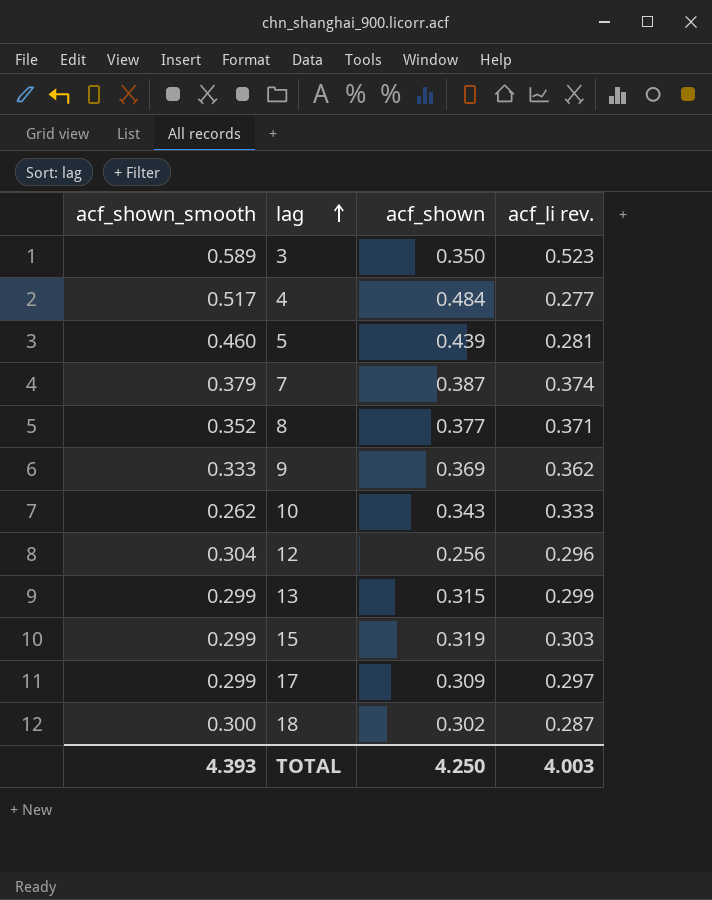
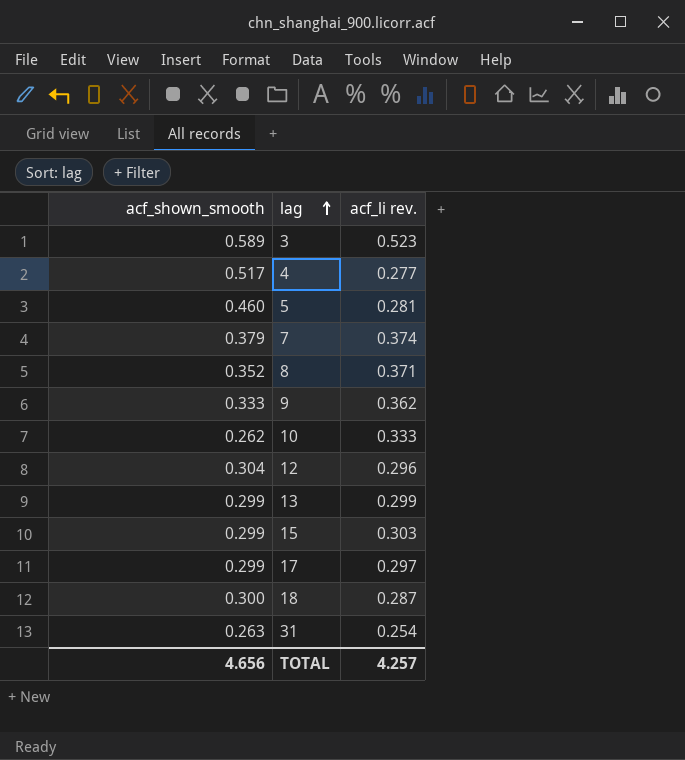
column acf_shown | position: 3 -> none
row 31: none -> 0.263 | 0.254
TOTAL | acf_shown_smooth: 4.393 -> 4.656
TOTAL | acf_li rev.: 4.003 -> 4.257

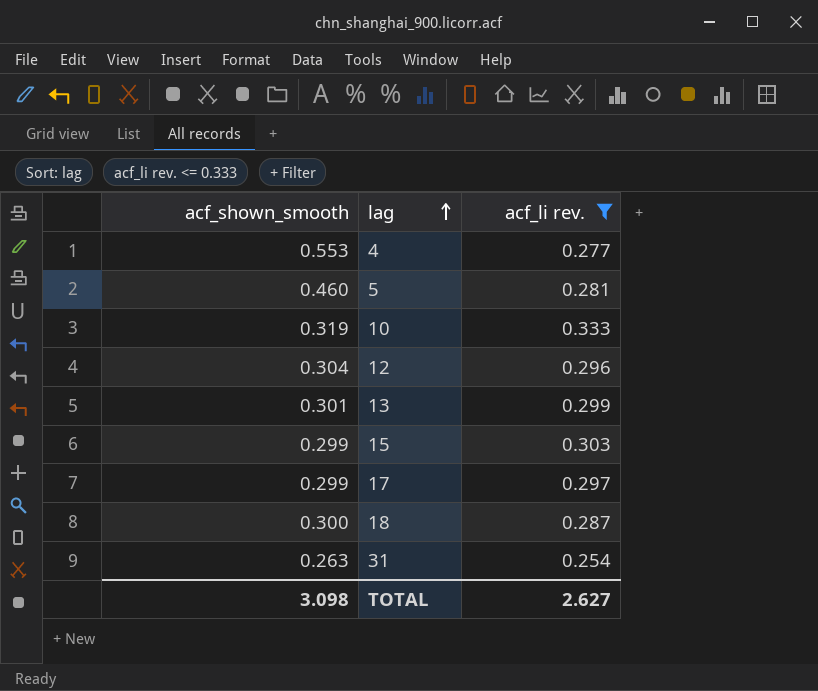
filter: none -> acf_li rev. <= 0.333
4 | acf_shown_smooth: 0.517 -> 0.553
10 | acf_shown_smooth: 0.262 -> 0.319
13 | acf_shown_smooth: 0.299 -> 0.301
TOTAL | acf_shown_smooth: 4.656 -> 3.098
TOTAL | acf_li rev.: 4.257 -> 2.627

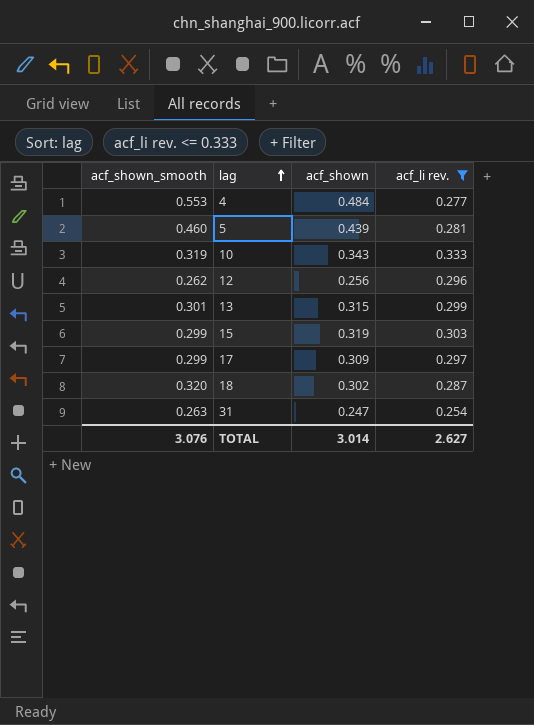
column acf_shown | position: none -> 3
12 | acf_shown_smooth: 0.304 -> 0.262
18 | acf_shown_smooth: 0.300 -> 0.320
TOTAL | acf_shown_smooth: 3.098 -> 3.076

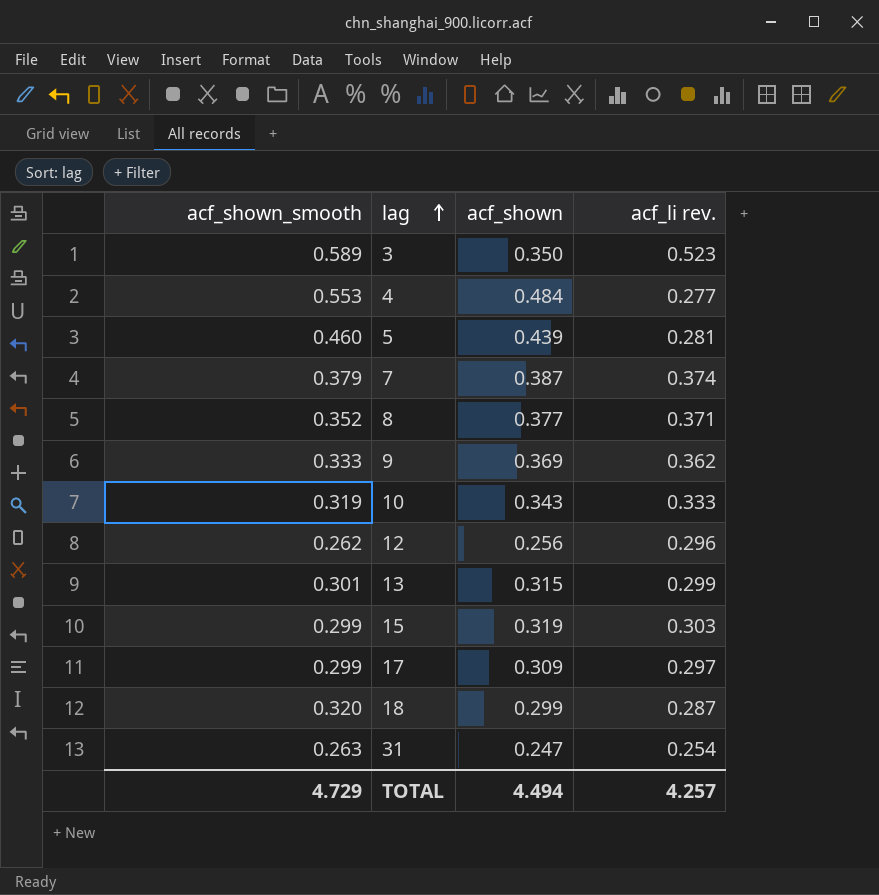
filter: acf_li rev. <= 0.333 -> none
18 | acf_shown: 0.302 -> 0.299
TOTAL | acf_shown_smooth: 3.076 -> 4.729
TOTAL | acf_shown: 3.014 -> 4.494
TOTAL | acf_li rev.: 2.627 -> 4.257

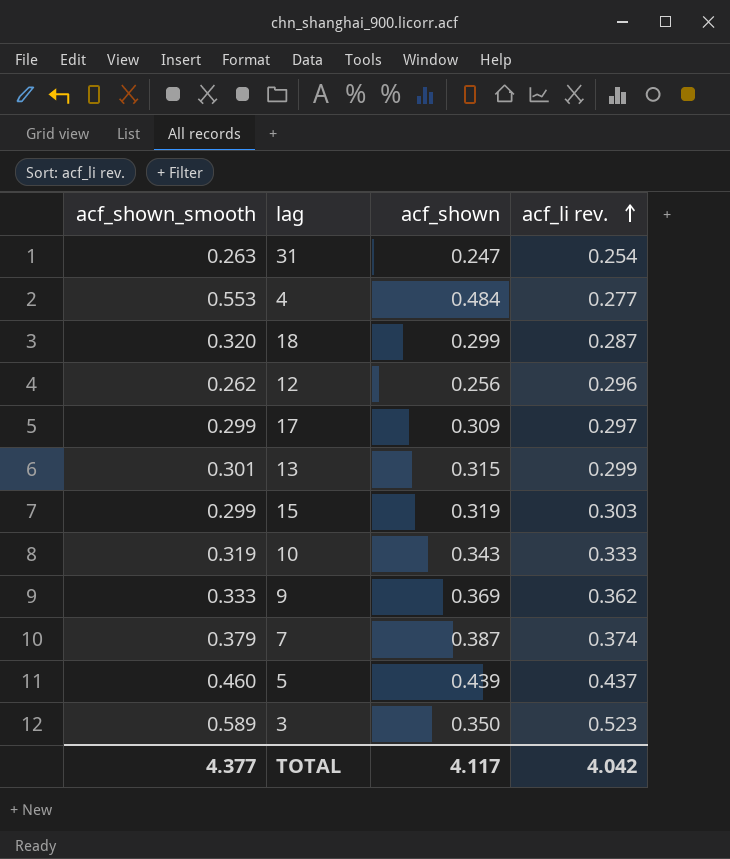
row order: lag ascending -> acf_li rev. ascending
row 8: 0.352 | 0.377 | 0.371 -> none
5 | acf_li rev.: 0.281 -> 0.437
TOTAL | acf_shown_smooth: 4.729 -> 4.377
TOTAL | acf_shown: 4.494 -> 4.117
TOTAL | acf_li rev.: 4.257 -> 4.042

